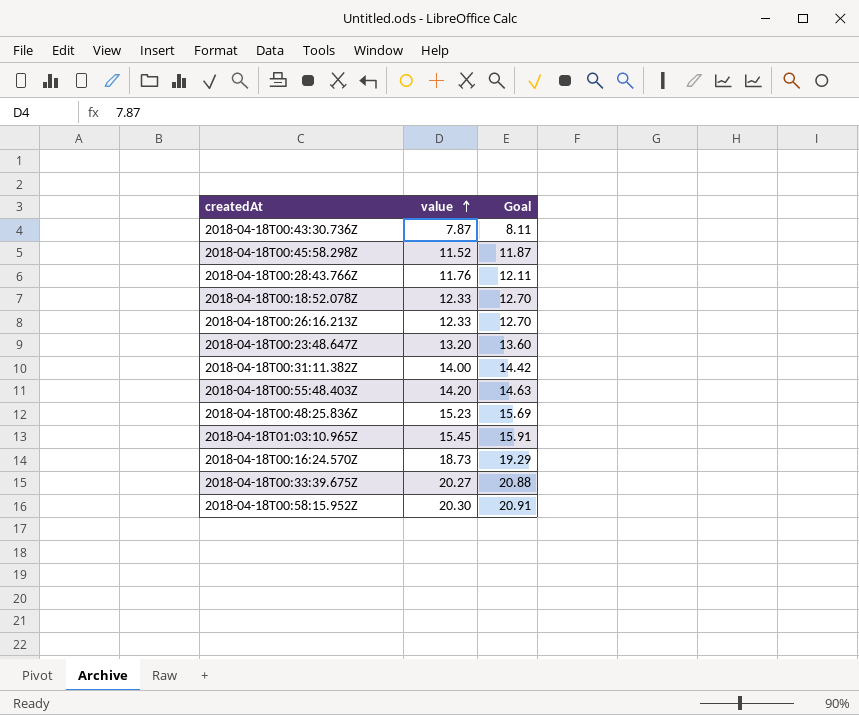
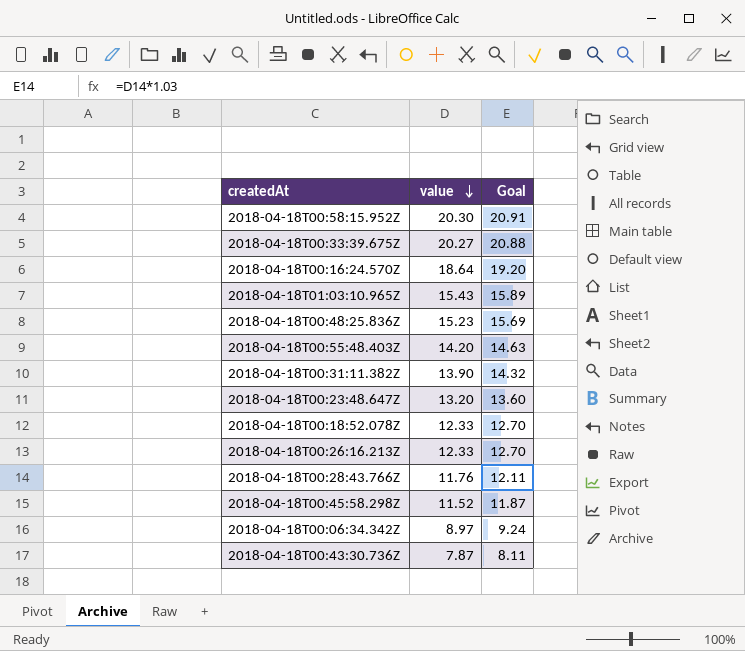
row order: value ascending -> value descending
2018-04-18T00:16:24.570Z | value: 18.73 -> 18.64
2018-04-18T00:16:24.570Z | Goal: 19.29 -> 19.20
2018-04-18T01:03:10.965Z | value: 15.45 -> 15.43
2018-04-18T01:03:10.965Z | Goal: 15.91 -> 15.89
2018-04-18T00:31:11.382Z | value: 14.00 -> 13.90
2018-04-18T00:31:11.382Z | Goal: 14.42 -> 14.32
row 2018-04-18T00:06:34.342Z: none -> 8.97 | 9.24

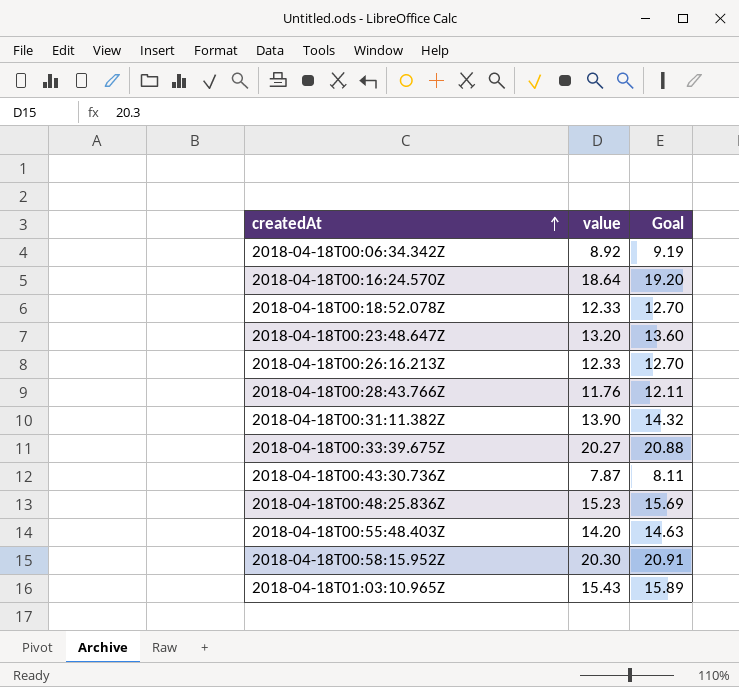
row order: value descending -> createdAt ascending
row 2018-04-18T00:45:58.298Z: 11.52 | 11.87 -> none
2018-04-18T00:06:34.342Z | value: 8.97 -> 8.92
2018-04-18T00:06:34.342Z | Goal: 9.24 -> 9.19

